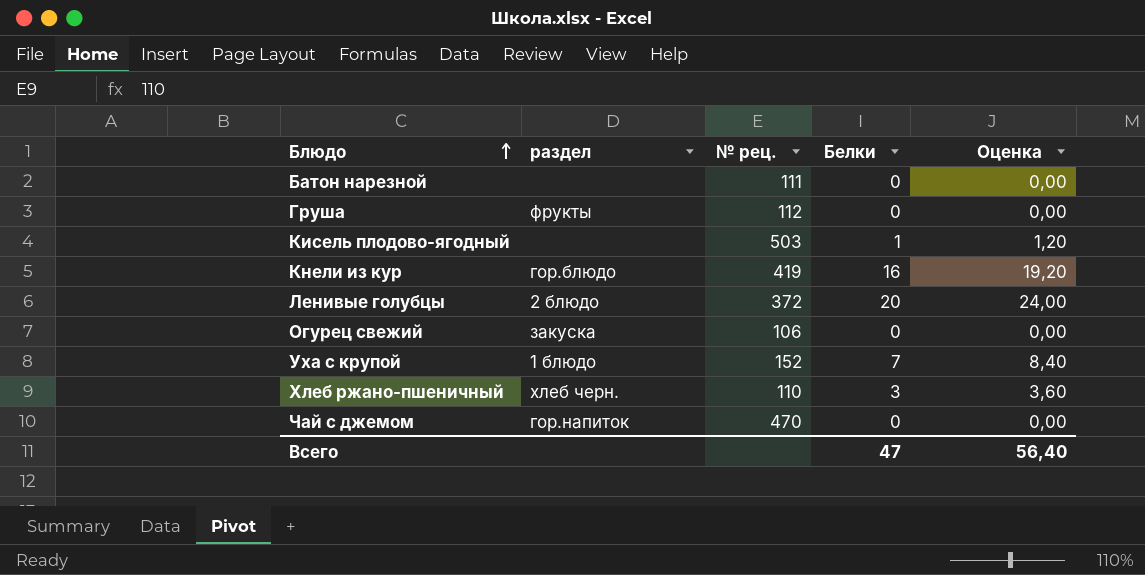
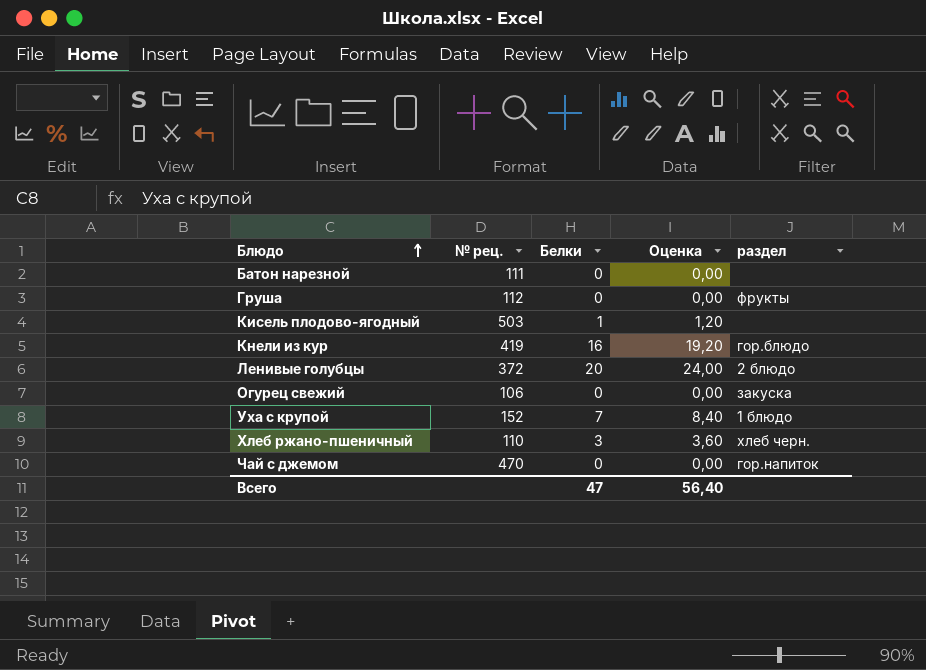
column раздел | position: 2 -> 5

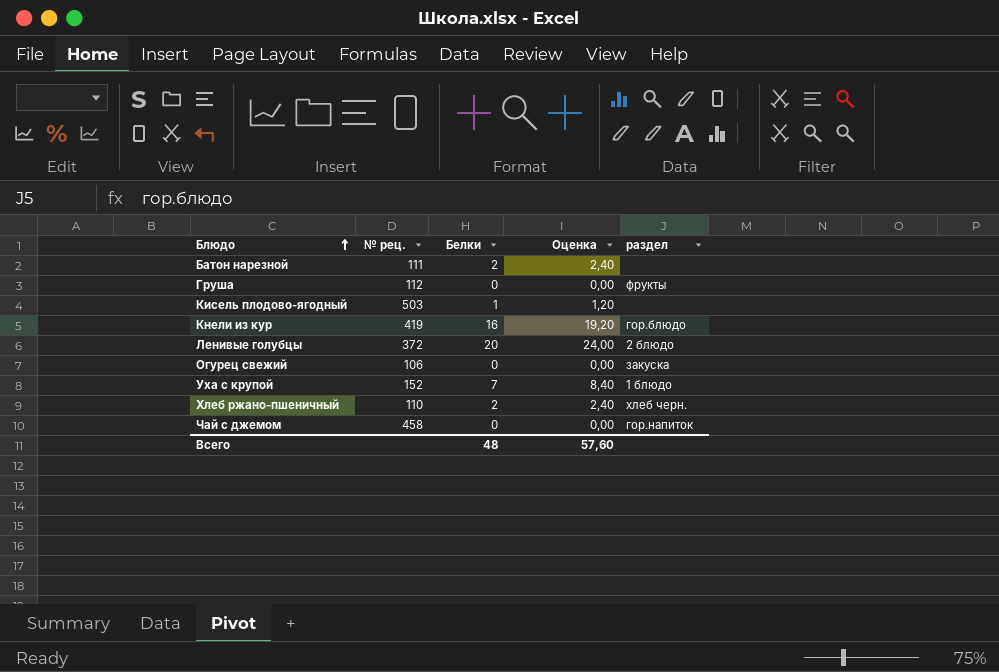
Батон нарезной | Белки: 0 -> 2
Батон нарезной | Оценка: 0,00 -> 2,40
Хлеб ржано-пшеничный | Белки: 3 -> 2
Хлеб ржано-пшеничный | Оценка: 3,60 -> 2,40
Чай с джемом | № рец.: 470 -> 458
Всего | Белки: 47 -> 48
Всего | Оценка: 56,40 -> 57,60

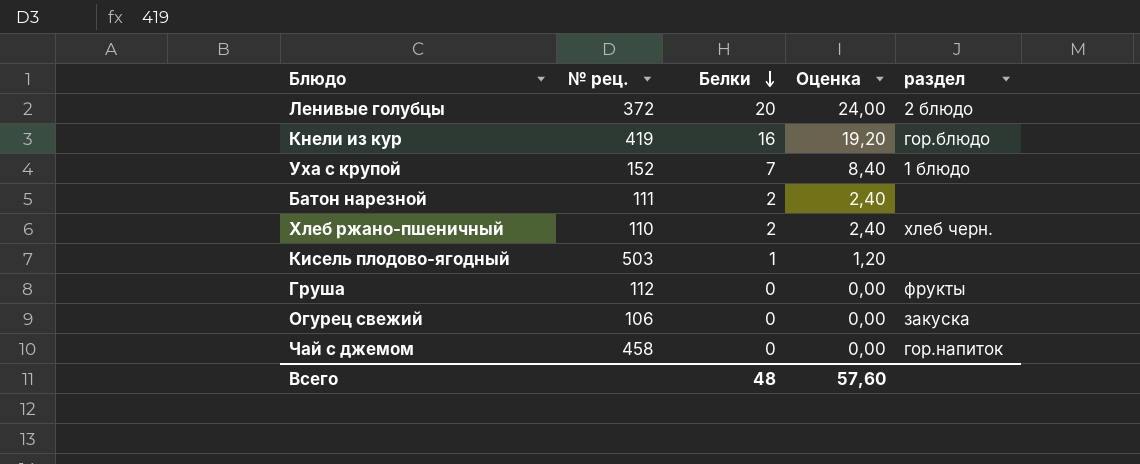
row order: Блюдо ascending -> Белки descending

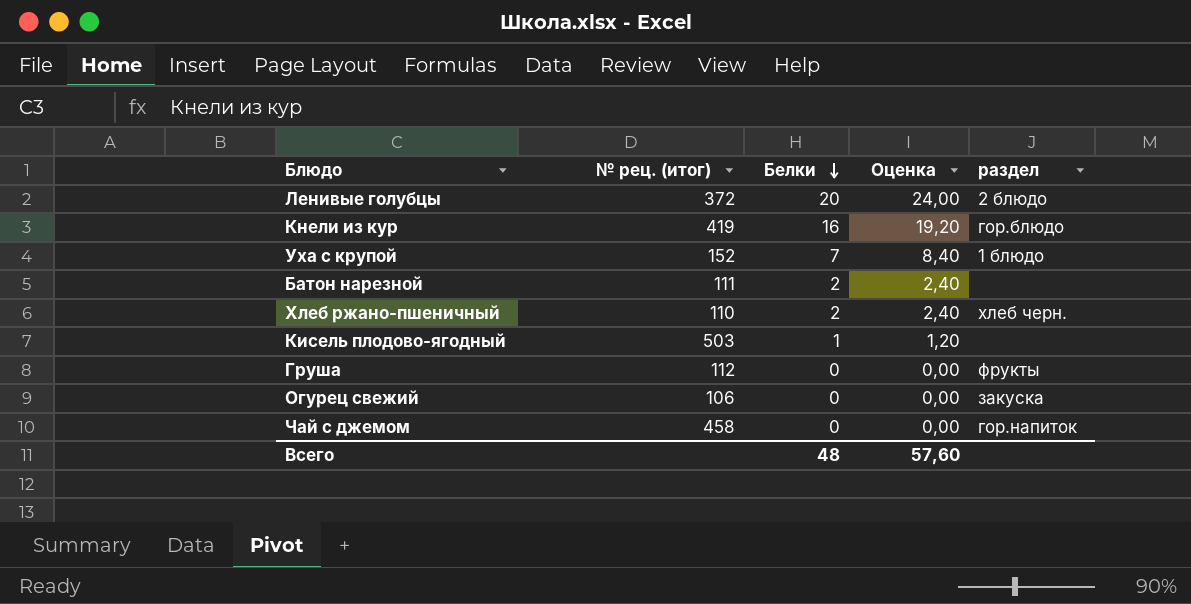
column name: № рец. -> № рец. (итог)

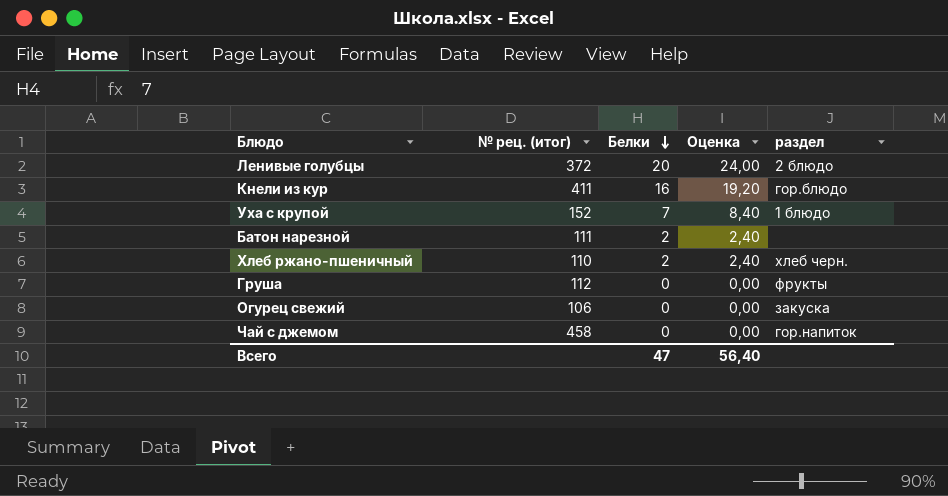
row Кисель плодово-ягодный: 503 | 1 | 1,20 | none -> none
Кнели из кур | № рец. (итог): 419 -> 411
Всего | Белки: 48 -> 47
Всего | Оценка: 57,60 -> 56,40

